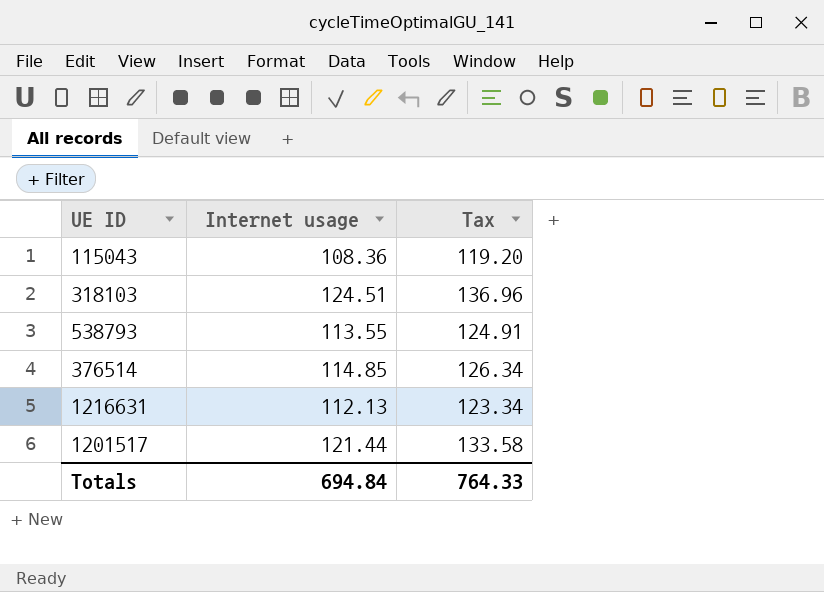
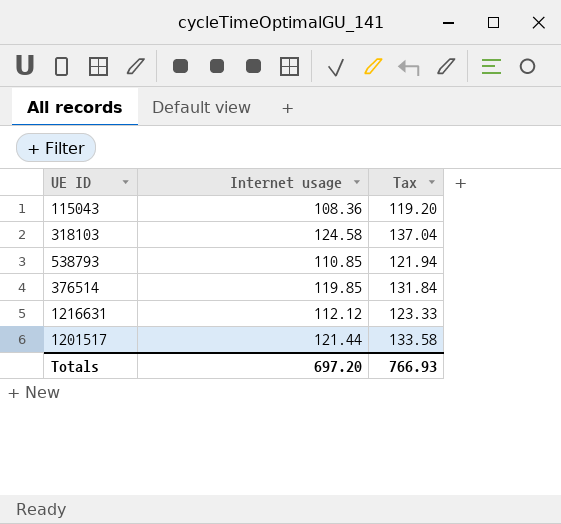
318103 | Internet usage: 124.51 -> 124.58
318103 | Tax: 136.96 -> 137.04
538793 | Internet usage: 113.55 -> 110.85
538793 | Tax: 124.91 -> 121.94
376514 | Internet usage: 114.85 -> 119.85
376514 | Tax: 126.34 -> 131.84
1216631 | Internet usage: 112.13 -> 112.12
1216631 | Tax: 123.34 -> 123.33
Totals | Internet usage: 694.84 -> 697.20
Totals | Tax: 764.33 -> 766.93

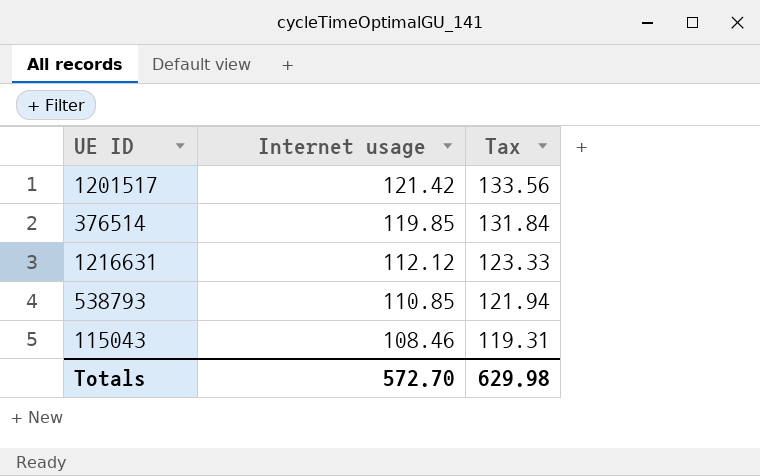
row order: none -> Internet usage descending
row 318103: 124.58 | 137.04 -> none
1201517 | Internet usage: 121.44 -> 121.42
1201517 | Tax: 133.58 -> 133.56
115043 | Internet usage: 108.36 -> 108.46
115043 | Tax: 119.20 -> 119.31
Totals | Internet usage: 697.20 -> 572.70
Totals | Tax: 766.93 -> 629.98

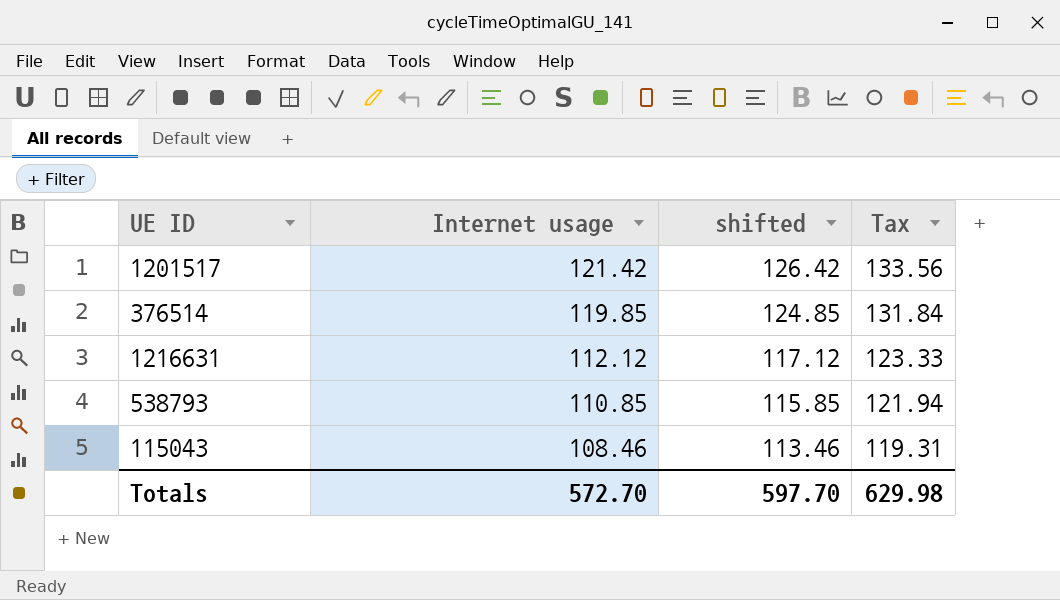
column shifted | formula: none -> [Internet usage] + 5

